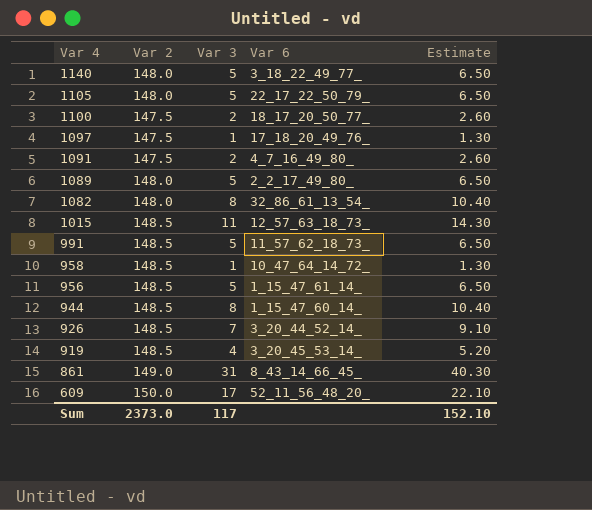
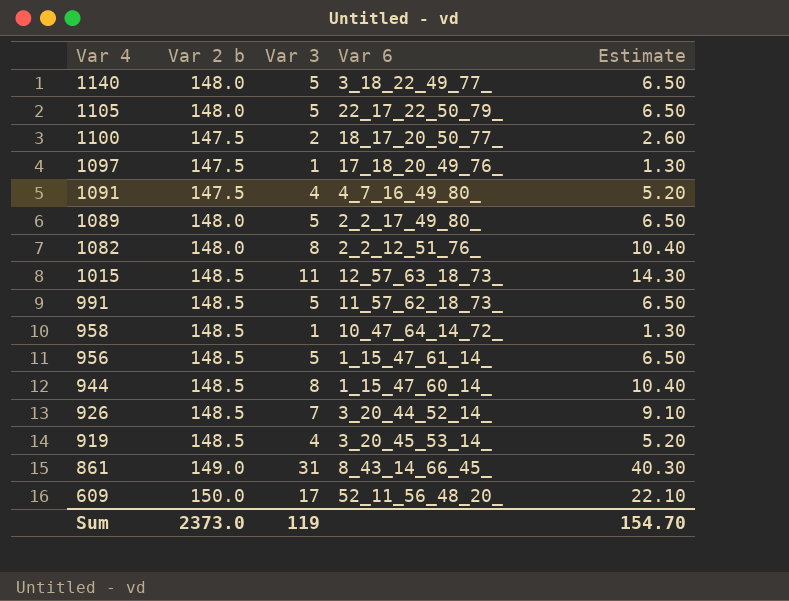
column name: Var 2 -> Var 2 b
1091 | Var 3: 2 -> 4
1091 | Estimate: 2.60 -> 5.20
1082 | Var 6: 32_86_61_13_54_ -> 2_2_12_51_76_
Sum | Var 3: 117 -> 119
Sum | Estimate: 152.10 -> 154.70

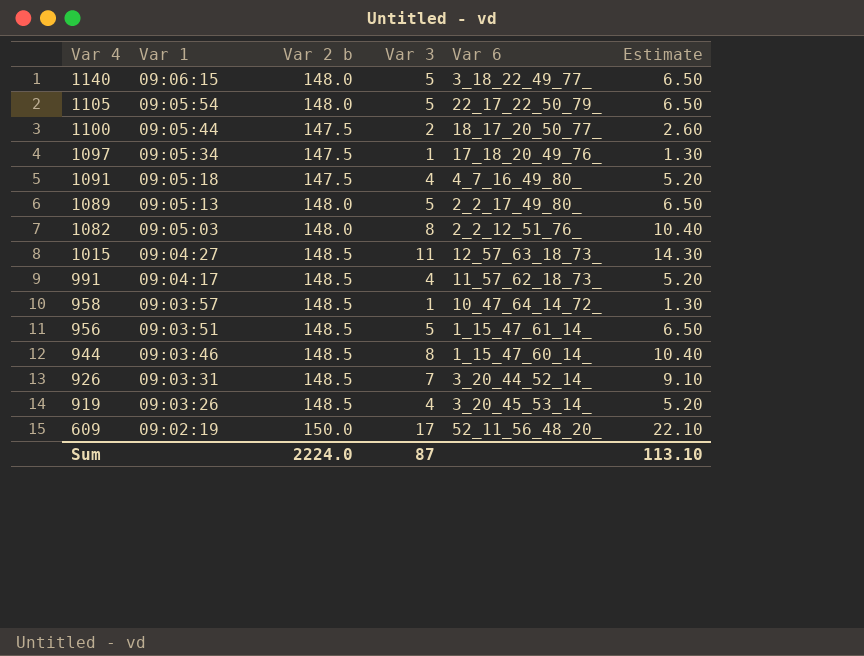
column Var 1 | position: none -> 2
row 861: 149.0 | 31 | 8_43_14_66_45_ | 40.30 -> none
991 | Var 3: 5 -> 4
991 | Estimate: 6.50 -> 5.20
Sum | Var 2 b: 2373.0 -> 2224.0
Sum | Var 3: 119 -> 87
Sum | Estimate: 154.70 -> 113.10

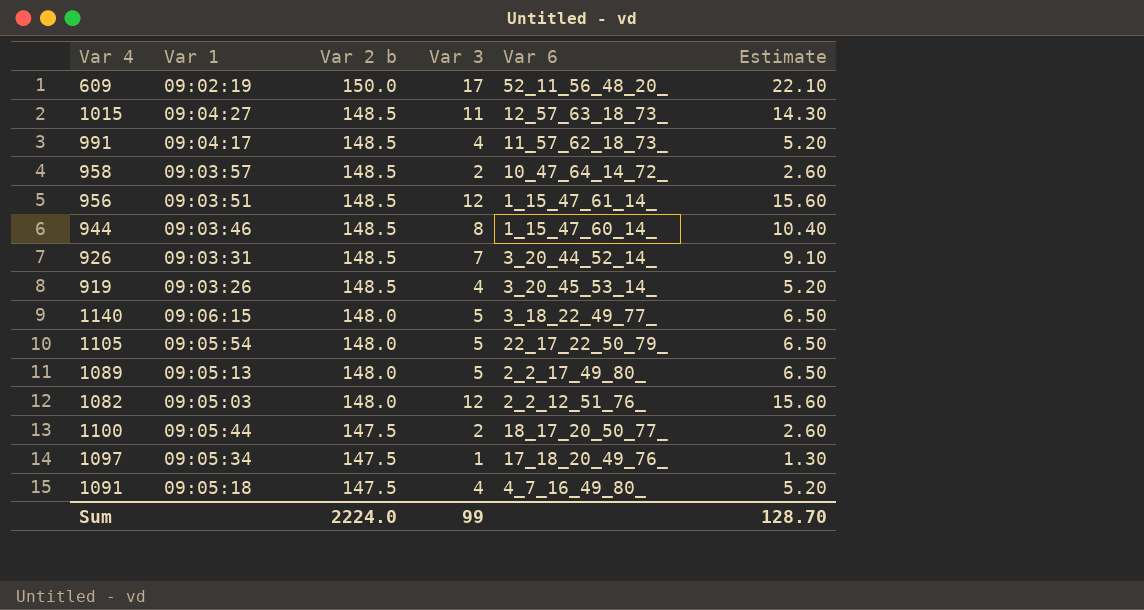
row order: Var 4 descending -> Var 2 b descending
958 | Var 3: 1 -> 2
958 | Estimate: 1.30 -> 2.60
956 | Var 3: 5 -> 12
956 | Estimate: 6.50 -> 15.60
1082 | Var 3: 8 -> 12
1082 | Estimate: 10.40 -> 15.60
Sum | Var 3: 87 -> 99
Sum | Estimate: 113.10 -> 128.70

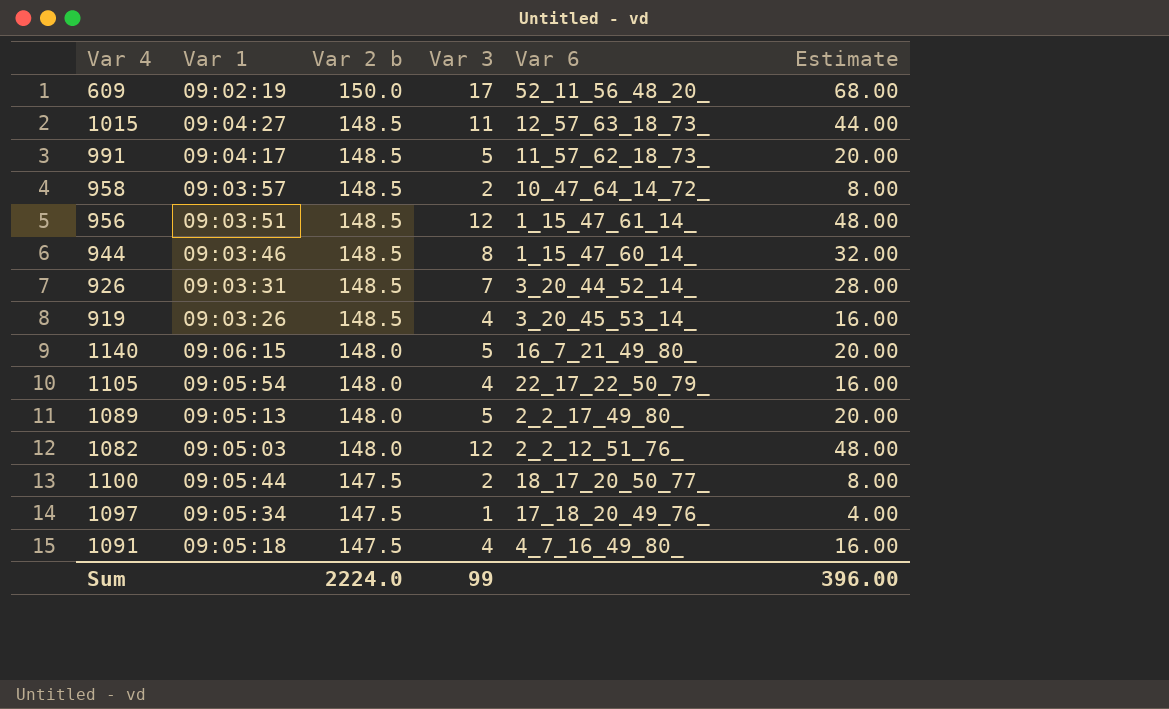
column Estimate | formula: [Var 3] * 1.3 -> [Var 3] * 4
991 | Var 3: 4 -> 5
1140 | Var 6: 3_18_22_49_77_ -> 16_7_21_49_80_
1105 | Var 3: 5 -> 4
Sum | Estimate: 128.70 -> 396.00

